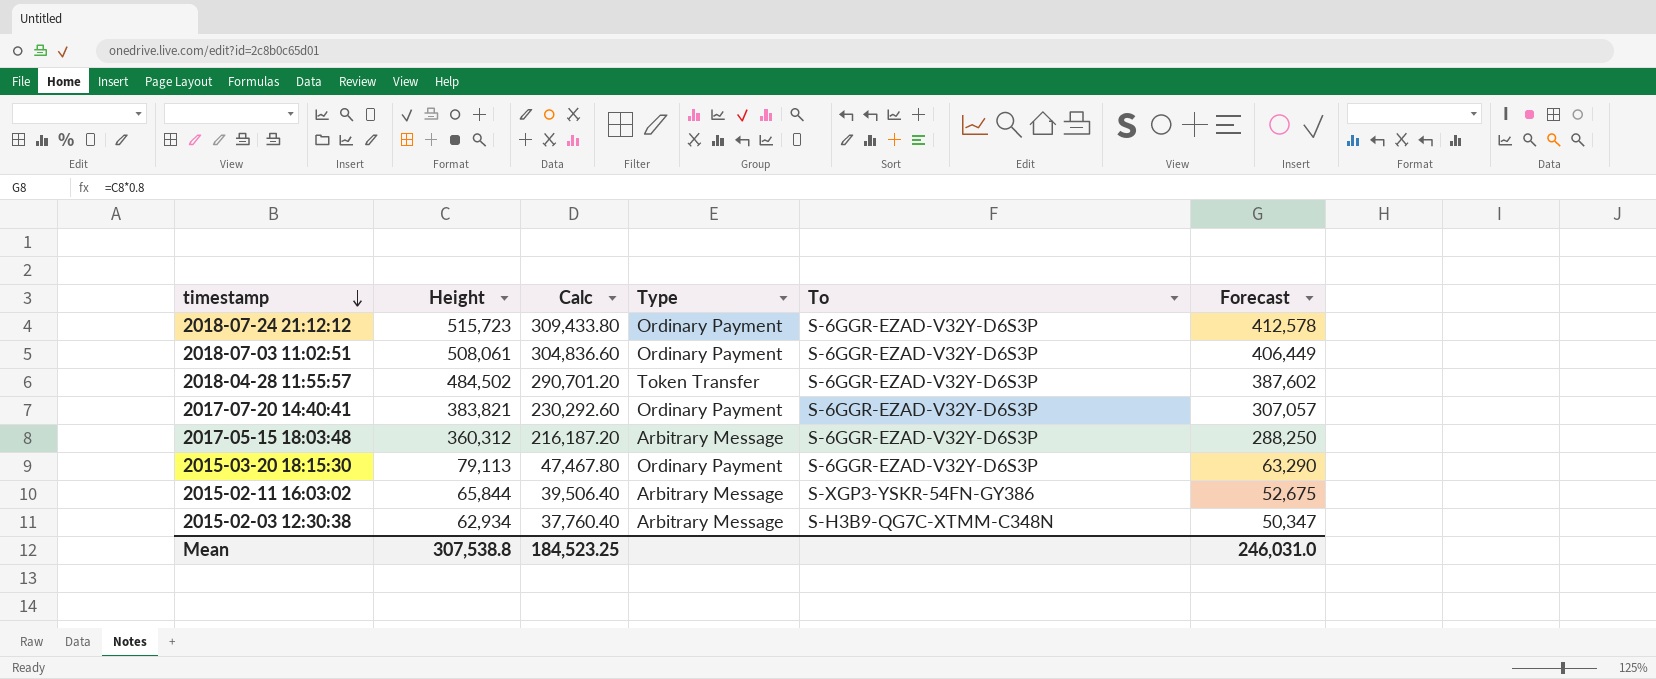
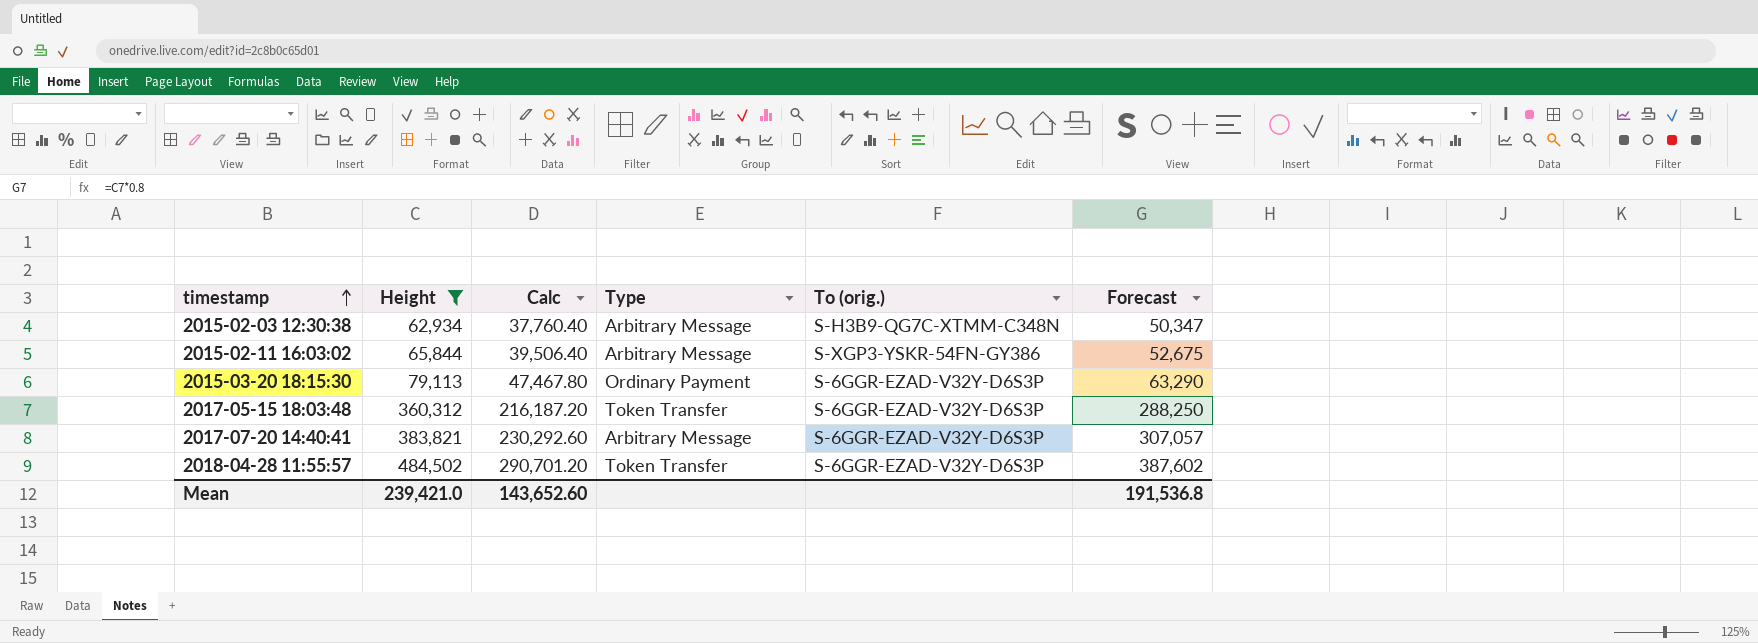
filter: none -> Height <= 484,502
row order: timestamp descending -> timestamp ascending
column name: To -> To (orig.)
2017-05-15 18:03:48 | Type: Arbitrary Message -> Token Transfer
2017-07-20 14:40:41 | Type: Ordinary Payment -> Arbitrary Message
Mean | Height: 307,538.8 -> 239,421.0
Mean | Calc: 184,523.25 -> 143,652.60
Mean | Forecast: 246,031.0 -> 191,536.8

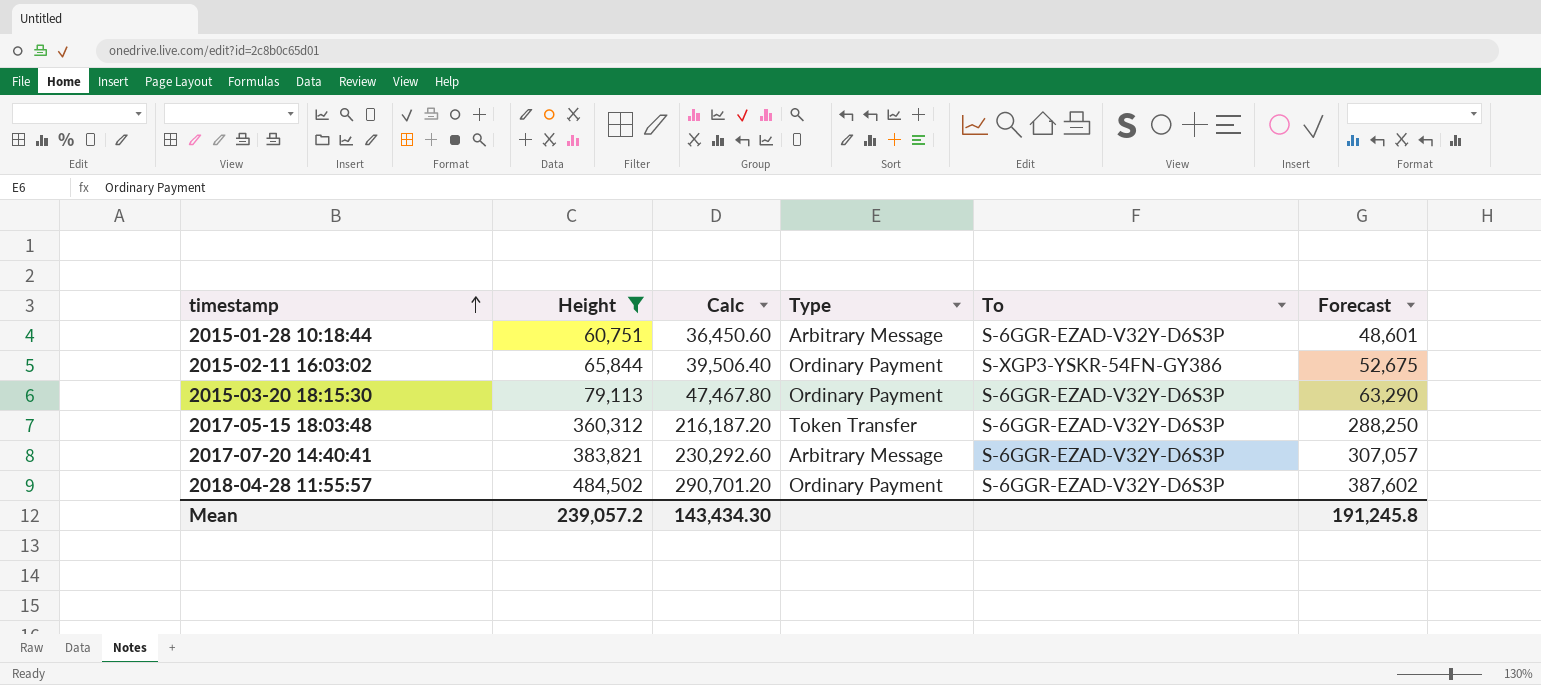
column name: To (orig.) -> To
row 2015-02-03 12:30:38: 62,934 | 37,760.40 | Arbitrary Message | S-H3B9-QG7C-XTMM-C348N | 50,347 -> none
row 2015-01-28 10:18:44: none -> 60,751 | 36,450.60 | Arbitrary Message | S-6GGR-EZAD-V32Y-D6S3P | 48,601
2015-02-11 16:03:02 | Type: Arbitrary Message -> Ordinary Payment
2018-04-28 11:55:57 | Type: Token Transfer -> Ordinary Payment
Mean | Height: 239,421.0 -> 239,057.2
Mean | Calc: 143,652.60 -> 143,434.30
Mean | Forecast: 191,536.8 -> 191,245.8

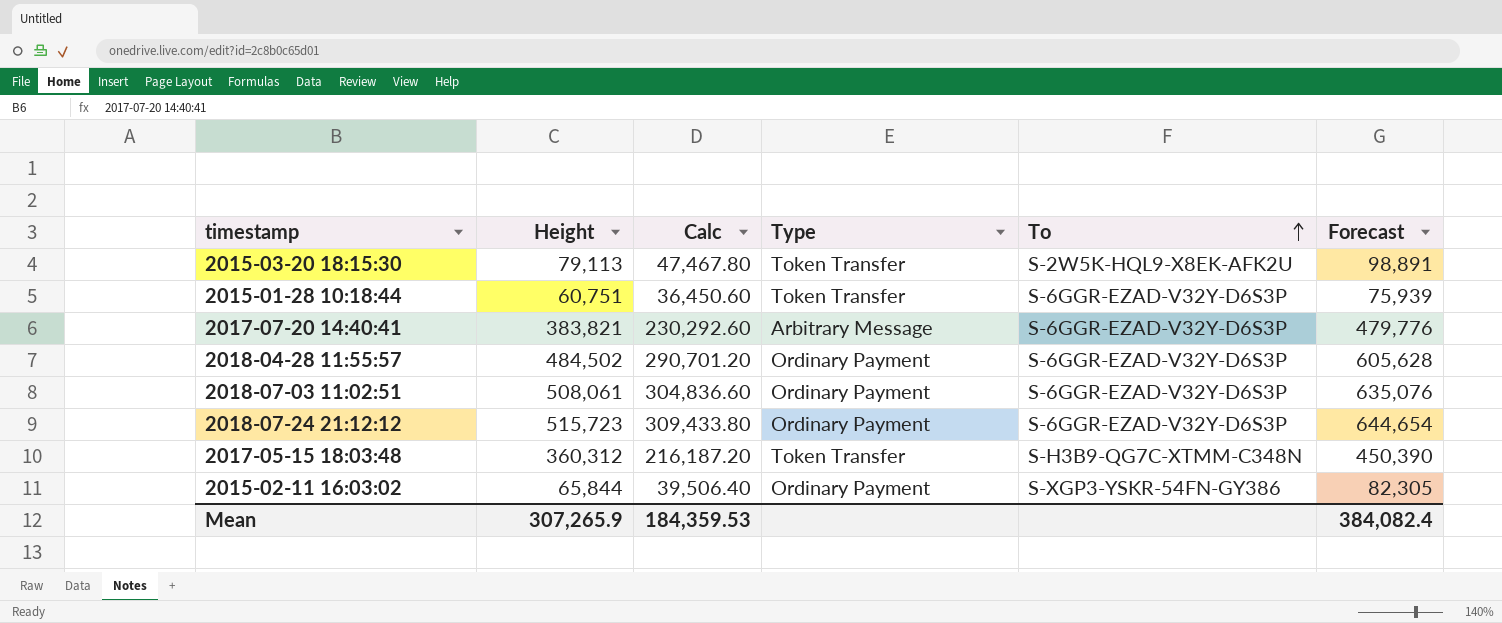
filter: Height <= 484,502 -> none
row order: timestamp ascending -> To ascending
column Forecast | formula: [Height] * 0.8 -> [Height] * 1.25
2015-03-20 18:15:30 | Type: Ordinary Payment -> Token Transfer
2015-03-20 18:15:30 | To: S-6GGR-EZAD-V32Y-D6S3P -> S-2W5K-HQL9-X8EK-AFK2U
2015-01-28 10:18:44 | Type: Arbitrary Message -> Token Transfer
2017-05-15 18:03:48 | To: S-6GGR-EZAD-V32Y-D6S3P -> S-H3B9-QG7C-XTMM-C348N
Mean | Height: 239,057.2 -> 307,265.9
Mean | Calc: 143,434.30 -> 184,359.53
Mean | Forecast: 191,245.8 -> 384,082.4

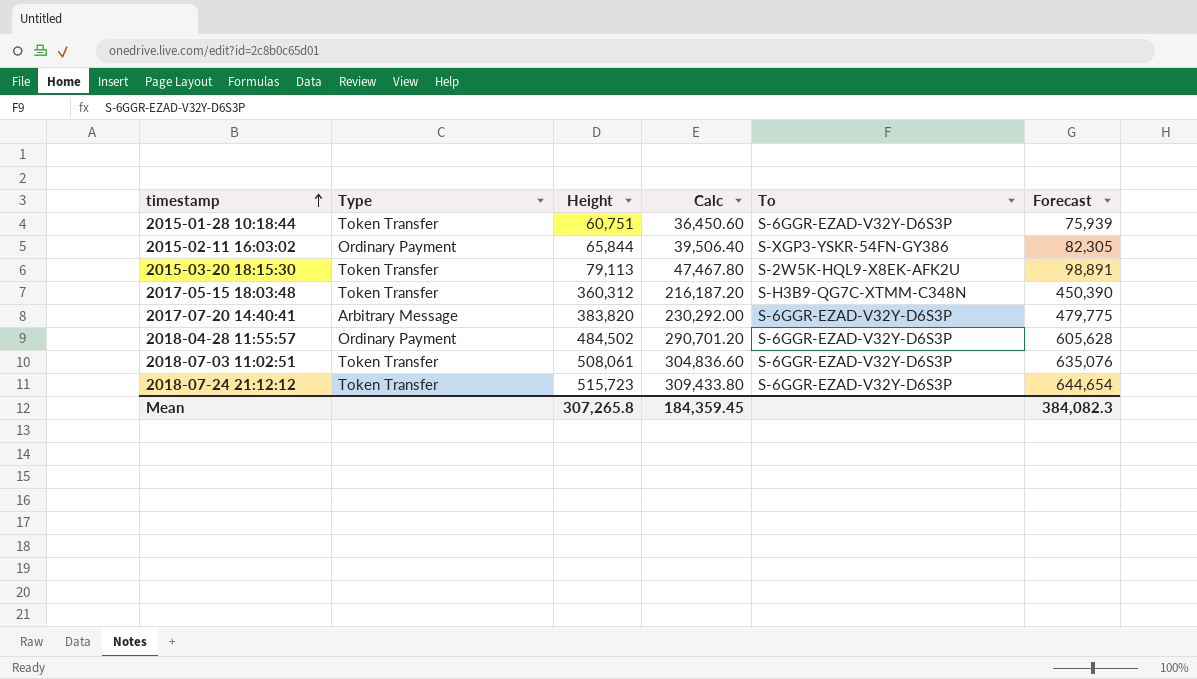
row order: To ascending -> timestamp ascending
column Type | position: 4 -> 2
2017-07-20 14:40:41 | Height: 383,821 -> 383,820
2017-07-20 14:40:41 | Calc: 230,292.60 -> 230,292.00
2017-07-20 14:40:41 | Forecast: 479,776 -> 479,775
2018-07-03 11:02:51 | Type: Ordinary Payment -> Token Transfer
2018-07-24 21:12:12 | Type: Ordinary Payment -> Token Transfer
Mean | Height: 307,265.9 -> 307,265.8
Mean | Calc: 184,359.53 -> 184,359.45
Mean | Forecast: 384,082.4 -> 384,082.3

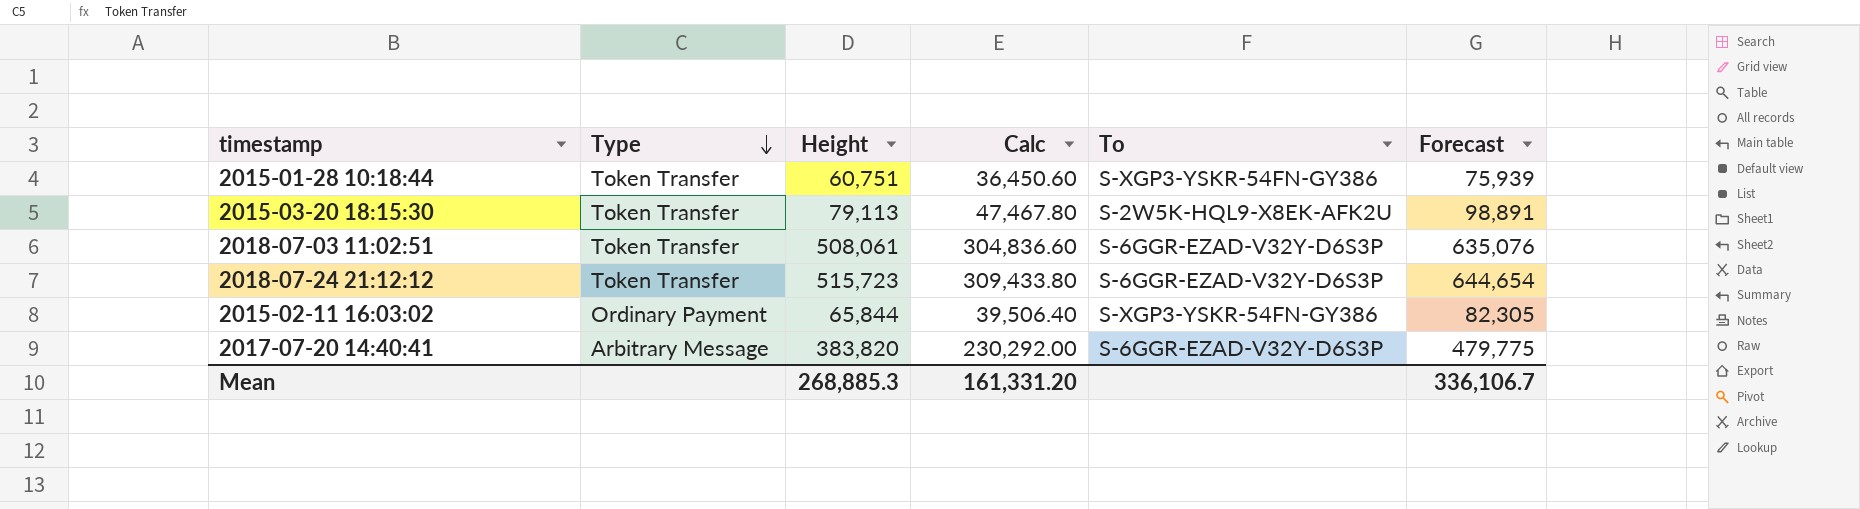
row order: timestamp ascending -> Type descending
row 2017-05-15 18:03:48: Token Transfer | 360,312 | 216,187.20 | S-H3B9-QG7C-XTMM-C348N | 450,390 -> none
row 2018-04-28 11:55:57: Ordinary Payment | 484,502 | 290,701.20 | S-6GGR-EZAD-V32Y-D6S3P | 605,628 -> none
2015-01-28 10:18:44 | To: S-6GGR-EZAD-V32Y-D6S3P -> S-XGP3-YSKR-54FN-GY386
Mean | Height: 307,265.8 -> 268,885.3
Mean | Calc: 184,359.45 -> 161,331.20
Mean | Forecast: 384,082.3 -> 336,106.7

